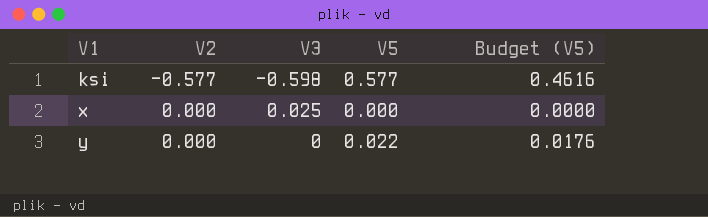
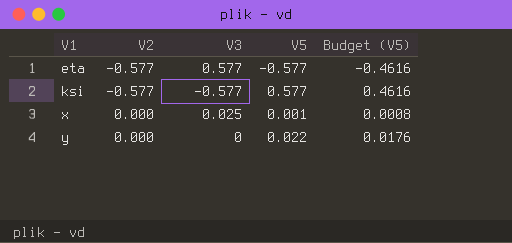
row eta: none -> -0.577 | 0.577 | -0.577 | -0.4616
ksi | V3: -0.598 -> -0.577
x | V5: 0.000 -> 0.001
x | Budget (V5): 0.0000 -> 0.0008

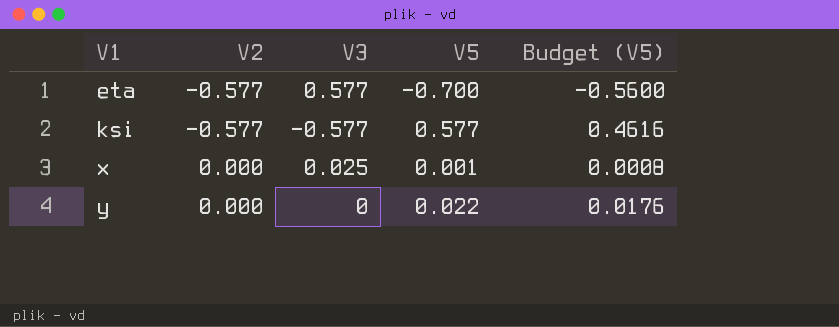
eta | V5: -0.577 -> -0.700
eta | Budget (V5): -0.4616 -> -0.5600

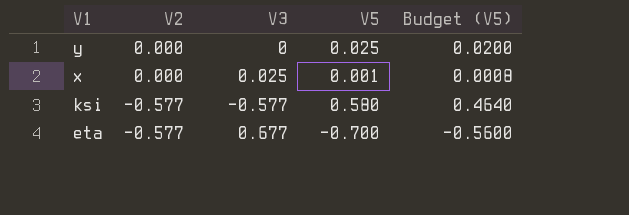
row order: V1 ascending -> V1 descending
y | V5: 0.022 -> 0.025
y | Budget (V5): 0.0176 -> 0.0200
ksi | V5: 0.577 -> 0.580
ksi | Budget (V5): 0.4616 -> 0.4640
eta | V3: 0.577 -> 0.677

